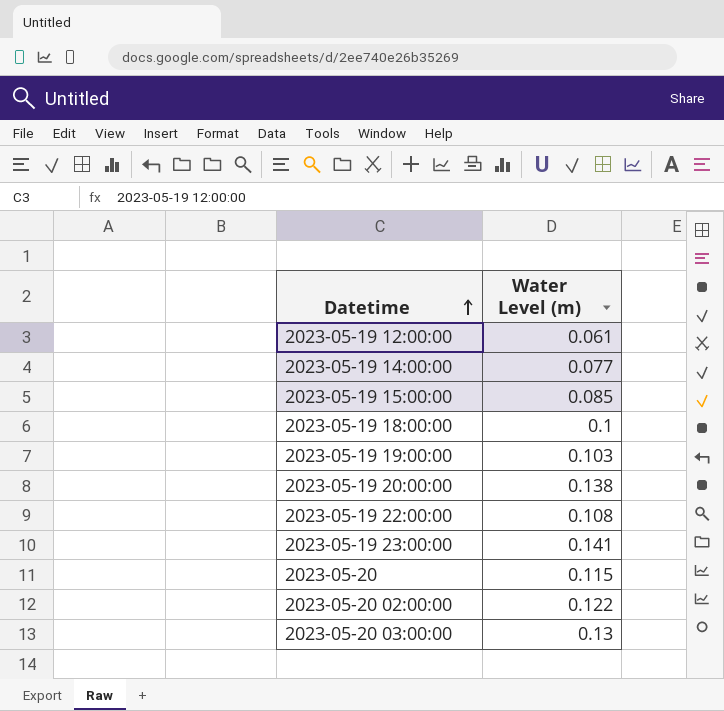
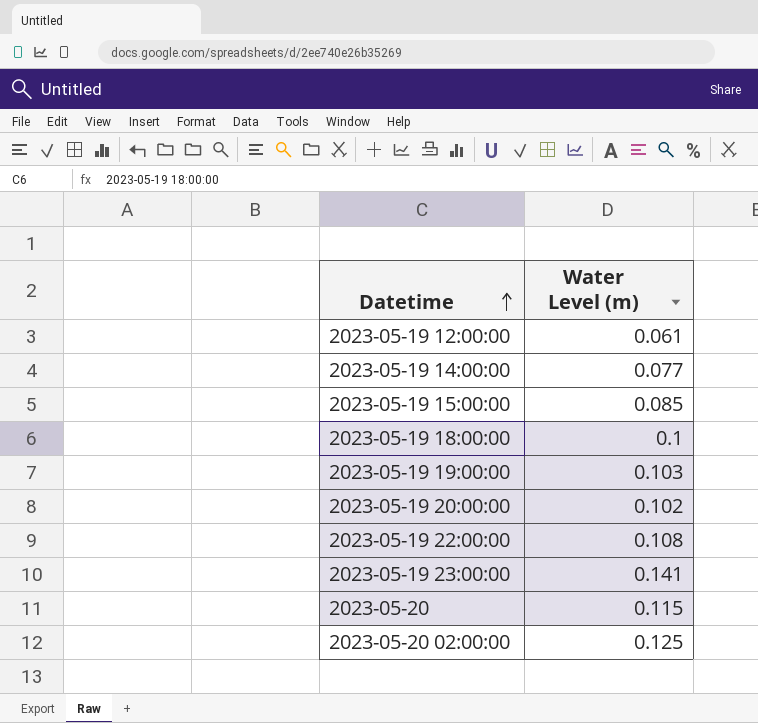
row 2023-05-20 03:00:00: 0.13 -> none
2023-05-19 20:00:00 | Water Level (m): 0.138 -> 0.102
2023-05-20 02:00:00 | Water Level (m): 0.122 -> 0.125

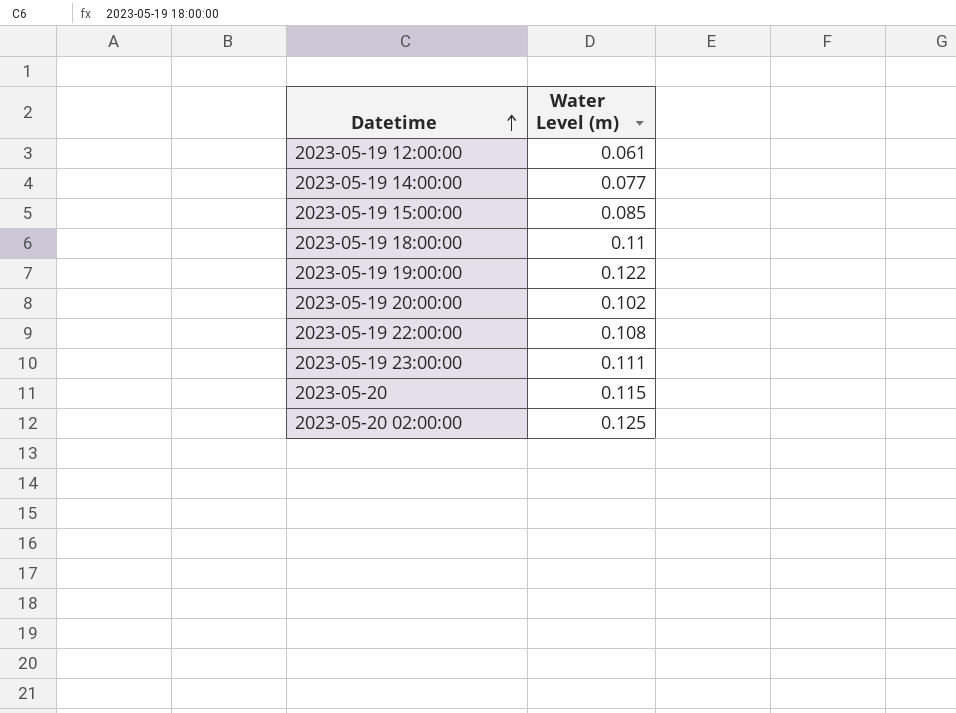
2023-05-19 18:00:00 | Water Level (m): 0.1 -> 0.11
2023-05-19 19:00:00 | Water Level (m): 0.103 -> 0.122
2023-05-19 23:00:00 | Water Level (m): 0.141 -> 0.111

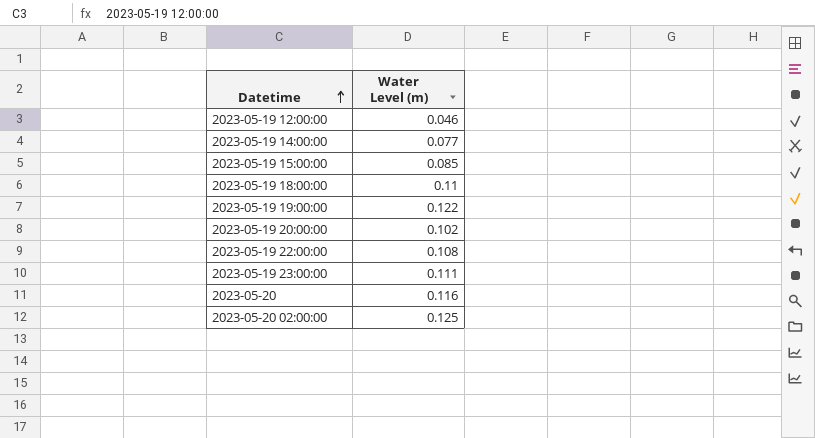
2023-05-19 12:00:00 | Water Level (m): 0.061 -> 0.046
2023-05-20 | Water Level (m): 0.115 -> 0.116

